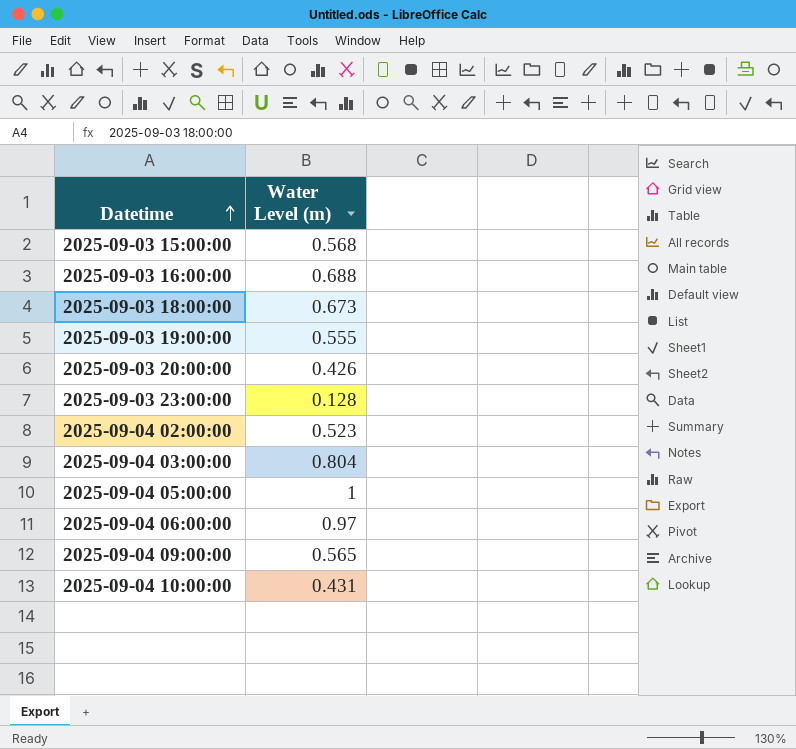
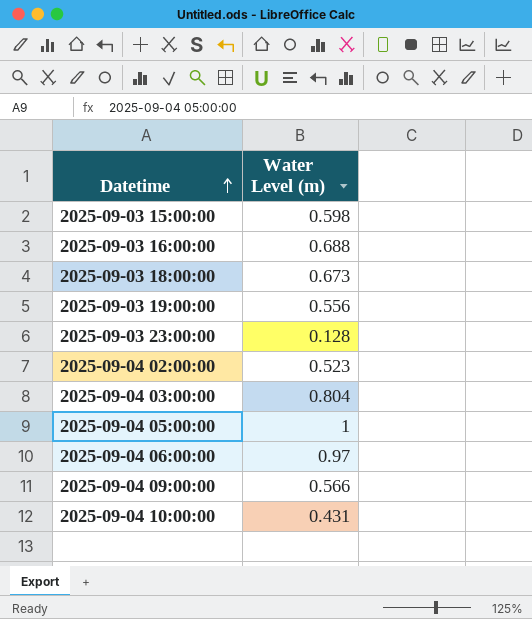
row 2025-09-03 20:00:00: 0.426 -> none
2025-09-03 15:00:00 | Water Level (m): 0.568 -> 0.598
2025-09-03 19:00:00 | Water Level (m): 0.555 -> 0.556
2025-09-04 09:00:00 | Water Level (m): 0.565 -> 0.566

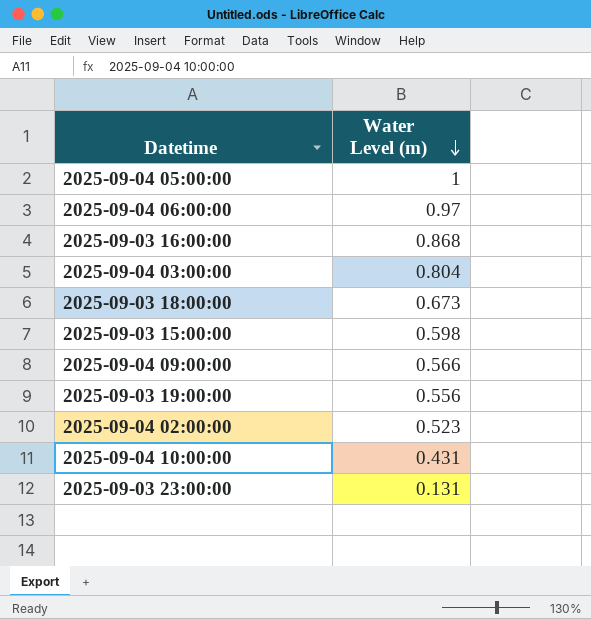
row order: Datetime ascending -> Water Level (m) descending
2025-09-03 16:00:00 | Water Level (m): 0.688 -> 0.868
2025-09-03 23:00:00 | Water Level (m): 0.128 -> 0.131

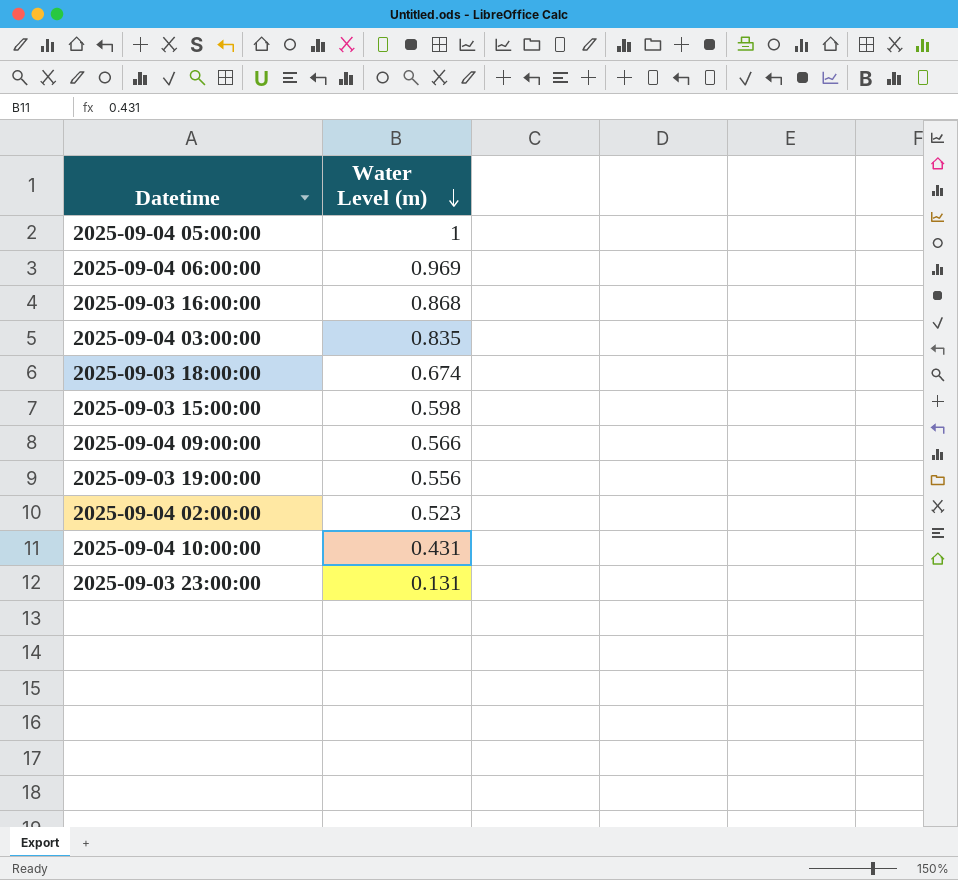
2025-09-04 06:00:00 | Water Level (m): 0.97 -> 0.969
2025-09-04 03:00:00 | Water Level (m): 0.804 -> 0.835
2025-09-03 18:00:00 | Water Level (m): 0.673 -> 0.674

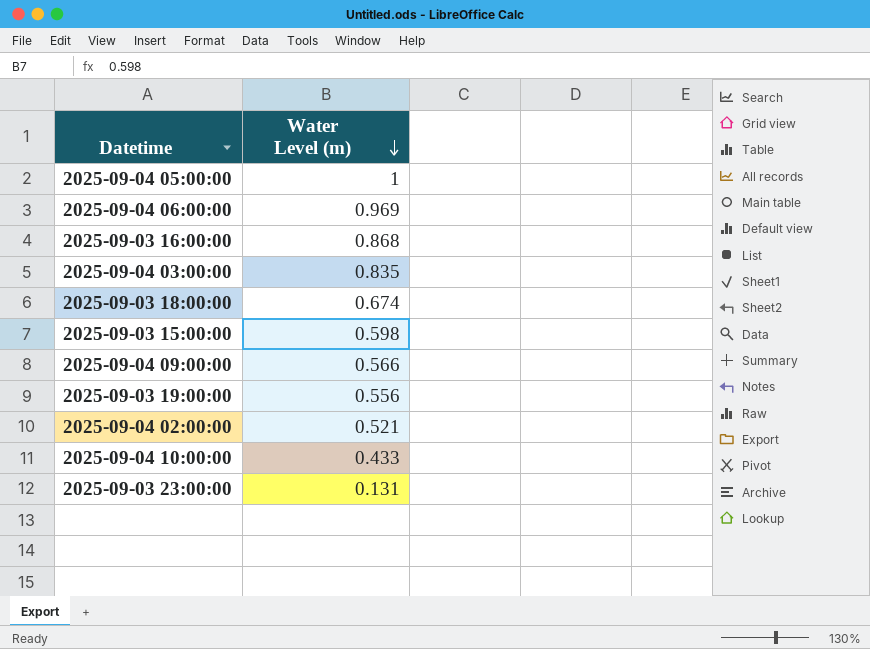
2025-09-04 02:00:00 | Water Level (m): 0.523 -> 0.521
2025-09-04 10:00:00 | Water Level (m): 0.431 -> 0.433

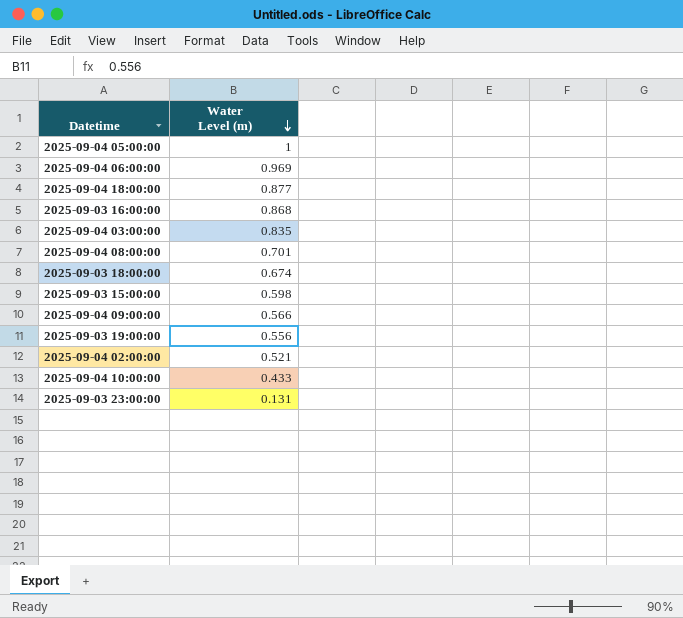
row 2025-09-04 18:00:00: none -> 0.877
row 2025-09-04 08:00:00: none -> 0.701

